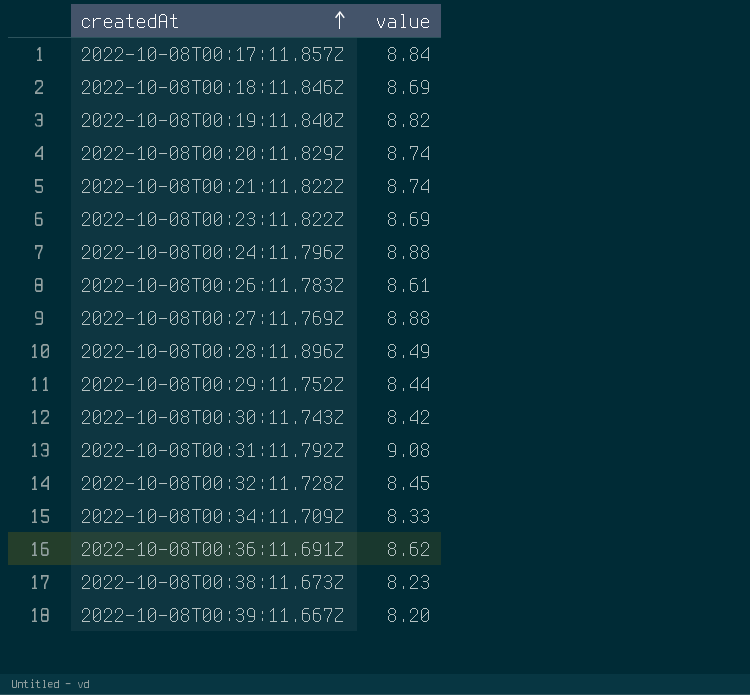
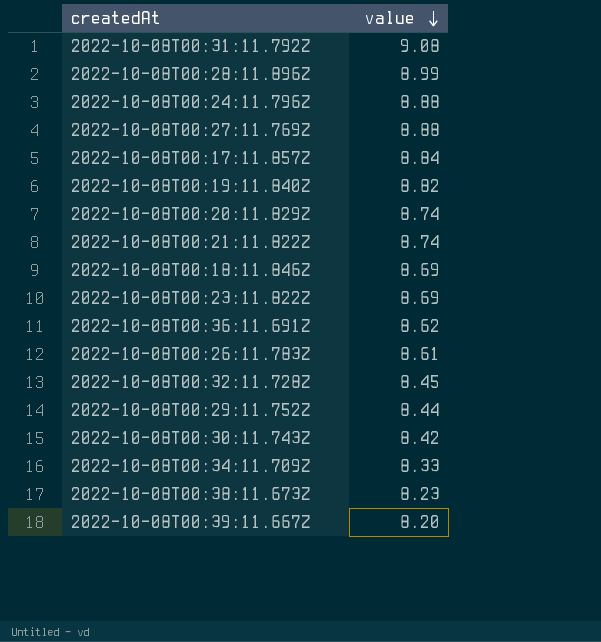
row order: createdAt ascending -> value descending
2022-10-08T00:28:11.896Z | value: 8.49 -> 8.99

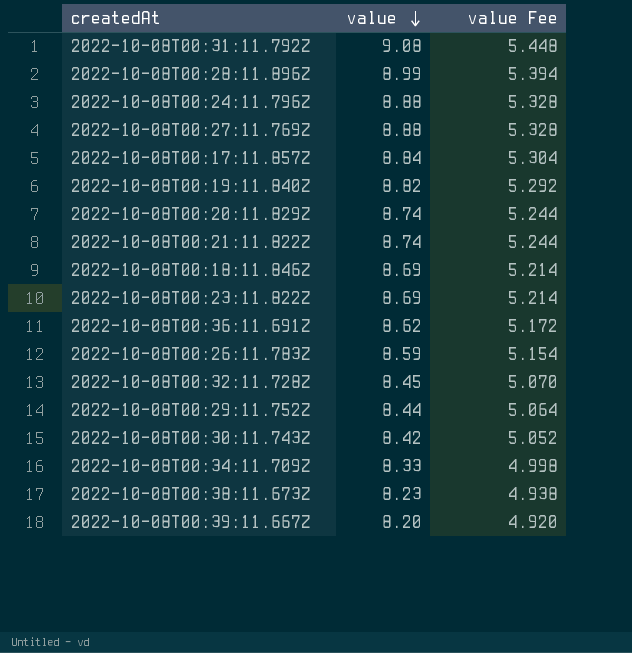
column value Fee | formula: none -> [value] * 0.6
2022-10-08T00:26:11.783Z | value: 8.61 -> 8.59

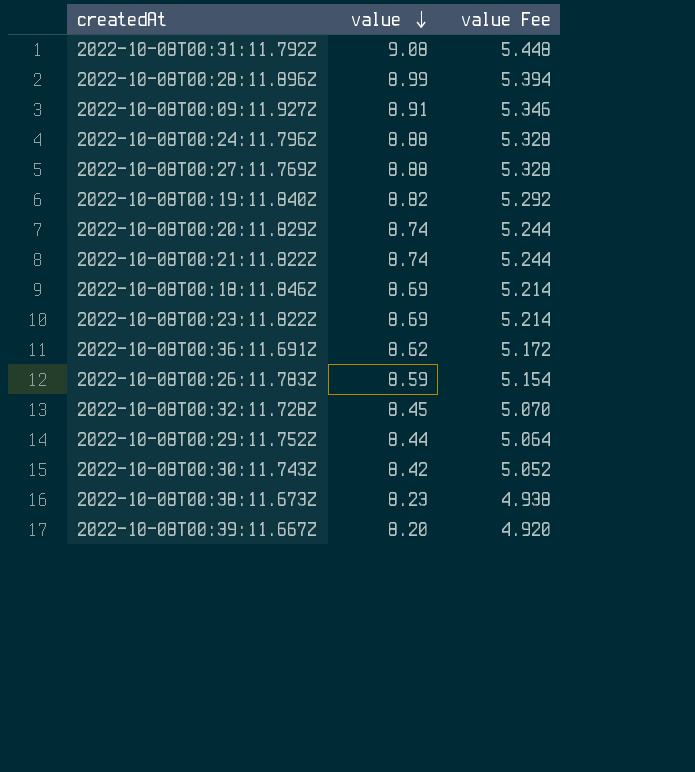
row 2022-10-08T00:17:11.857Z: 8.84 | 5.304 -> none
row 2022-10-08T00:34:11.709Z: 8.33 | 4.998 -> none
row 2022-10-08T00:09:11.927Z: none -> 8.91 | 5.346

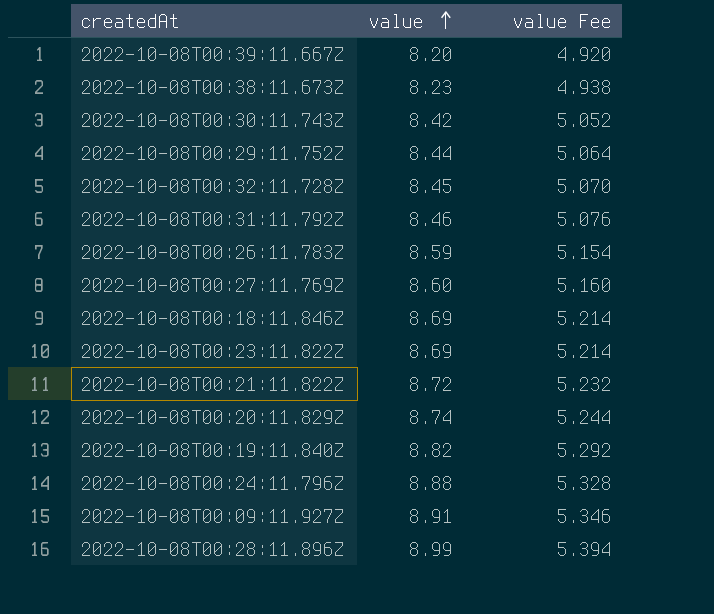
row order: value descending -> value ascending
row 2022-10-08T00:36:11.691Z: 8.62 | 5.172 -> none
2022-10-08T00:31:11.792Z | value: 9.08 -> 8.46
2022-10-08T00:31:11.792Z | value Fee: 5.448 -> 5.076
2022-10-08T00:27:11.769Z | value: 8.88 -> 8.60
2022-10-08T00:27:11.769Z | value Fee: 5.328 -> 5.160
2022-10-08T00:21:11.822Z | value: 8.74 -> 8.72
2022-10-08T00:21:11.822Z | value Fee: 5.244 -> 5.232

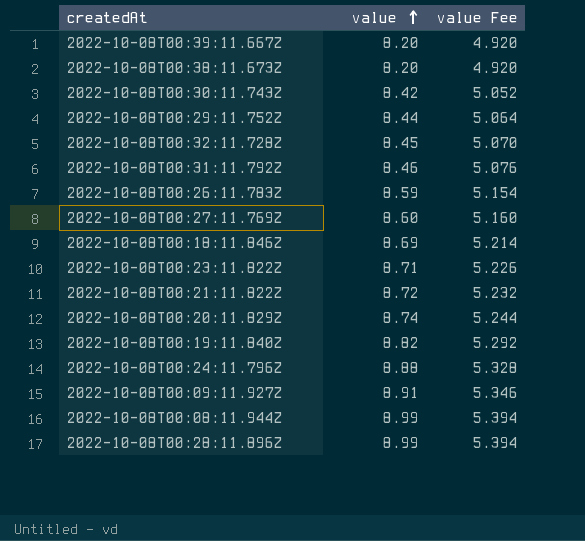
2022-10-08T00:38:11.673Z | value: 8.23 -> 8.20
2022-10-08T00:38:11.673Z | value Fee: 4.938 -> 4.920
2022-10-08T00:23:11.822Z | value: 8.69 -> 8.71
2022-10-08T00:23:11.822Z | value Fee: 5.214 -> 5.226
row 2022-10-08T00:08:11.944Z: none -> 8.99 | 5.394

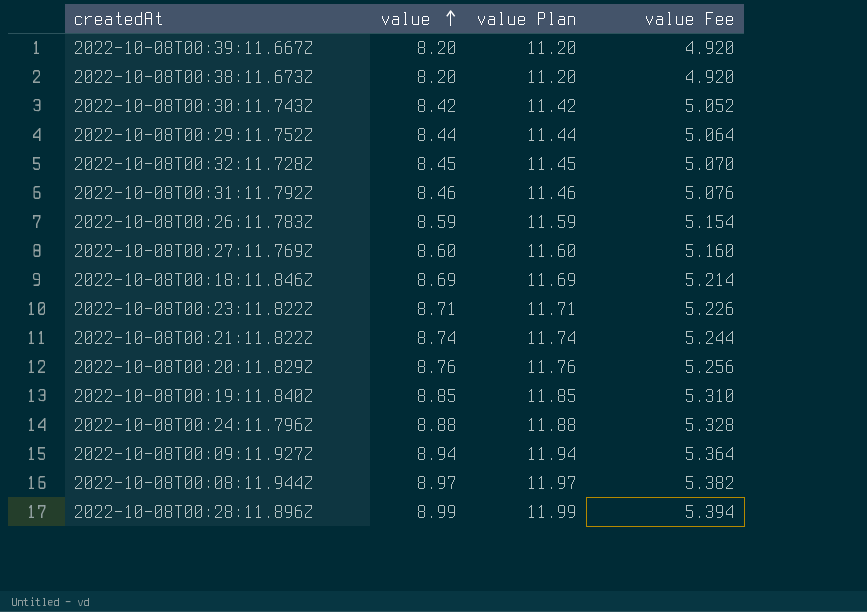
column value Plan | formula: none -> [value] + 3
2022-10-08T00:21:11.822Z | value: 8.72 -> 8.74
2022-10-08T00:21:11.822Z | value Fee: 5.232 -> 5.244
2022-10-08T00:20:11.829Z | value: 8.74 -> 8.76
2022-10-08T00:20:11.829Z | value Fee: 5.244 -> 5.256
2022-10-08T00:19:11.840Z | value: 8.82 -> 8.85
2022-10-08T00:19:11.840Z | value Fee: 5.292 -> 5.310
2022-10-08T00:09:11.927Z | value: 8.91 -> 8.94
2022-10-08T00:09:11.927Z | value Fee: 5.346 -> 5.364
2022-10-08T00:08:11.944Z | value: 8.99 -> 8.97
2022-10-08T00:08:11.944Z | value Fee: 5.394 -> 5.382

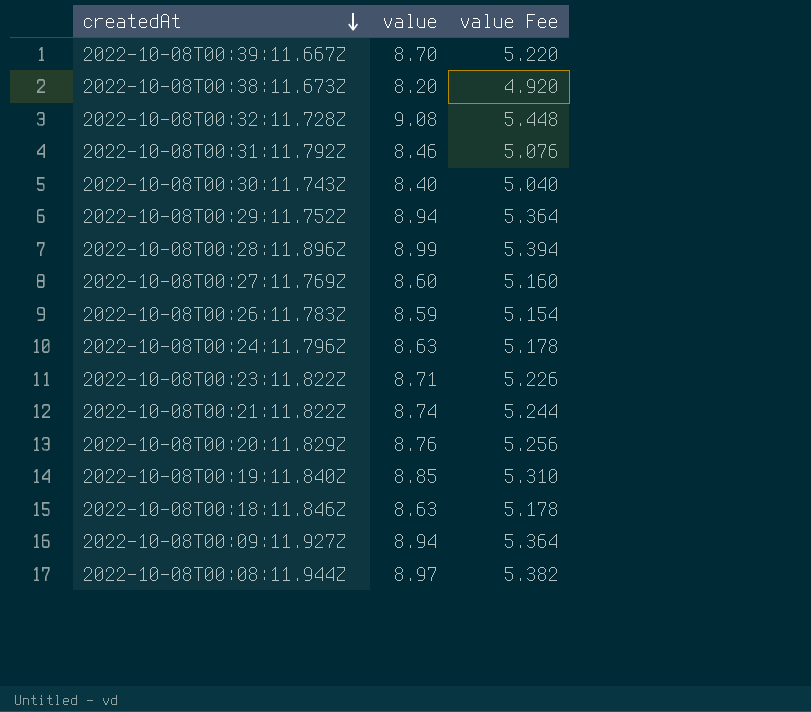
row order: value ascending -> createdAt descending
column value Plan | formula: [value] + 3 -> none
2022-10-08T00:39:11.667Z | value: 8.20 -> 8.70
2022-10-08T00:39:11.667Z | value Fee: 4.920 -> 5.220
2022-10-08T00:32:11.728Z | value: 8.45 -> 9.08
2022-10-08T00:32:11.728Z | value Fee: 5.070 -> 5.448
2022-10-08T00:30:11.743Z | value: 8.42 -> 8.40
2022-10-08T00:30:11.743Z | value Fee: 5.052 -> 5.040
2022-10-08T00:29:11.752Z | value: 8.44 -> 8.94
2022-10-08T00:29:11.752Z | value Fee: 5.064 -> 5.364
2022-10-08T00:24:11.796Z | value: 8.88 -> 8.63
2022-10-08T00:24:11.796Z | value Fee: 5.328 -> 5.178
2022-10-08T00:18:11.846Z | value: 8.69 -> 8.63
2022-10-08T00:18:11.846Z | value Fee: 5.214 -> 5.178

